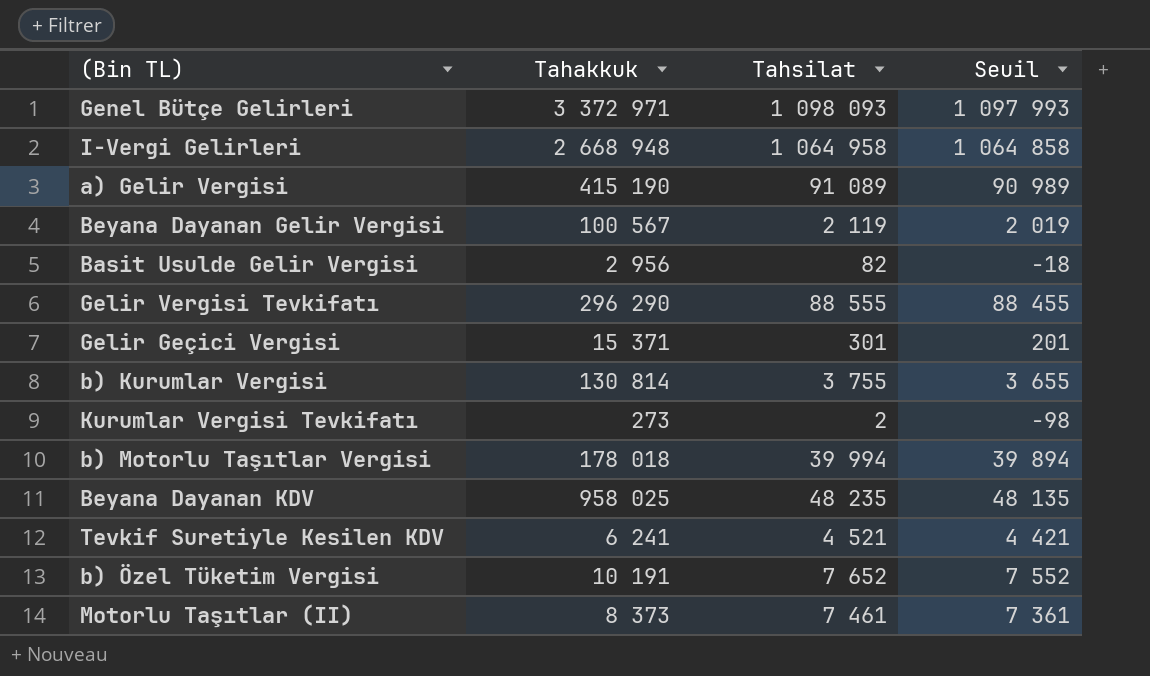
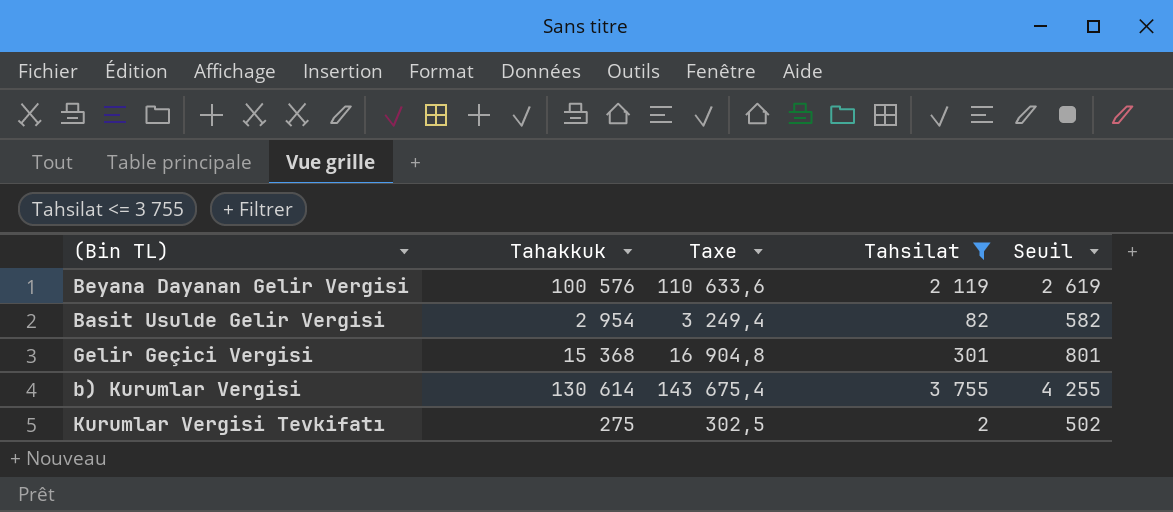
filter: none -> Tahsilat <= 3 755
column Taxe | formula: none -> [Tahakkuk] * 1,1
column Seuil | formula: [Tahsilat] - 100 -> [Tahsilat] + 500
Beyana Dayanan Gelir Vergisi | Tahakkuk: 100 567 -> 100 576
Basit Usulde Gelir Vergisi | Tahakkuk: 2 956 -> 2 954
Gelir Geçici Vergisi | Tahakkuk: 15 371 -> 15 368
b) Kurumlar Vergisi | Tahakkuk: 130 814 -> 130 614
Kurumlar Vergisi Tevkifatı | Tahakkuk: 273 -> 275

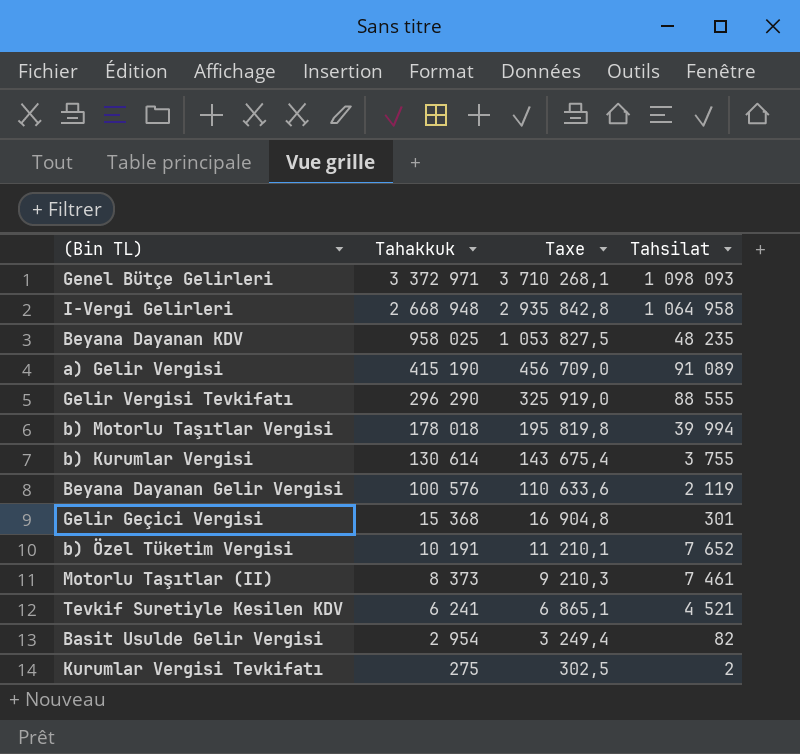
filter: Tahsilat <= 3 755 -> none
row order: none -> Tahakkuk descending
column Seuil | formula: [Tahsilat] + 500 -> none

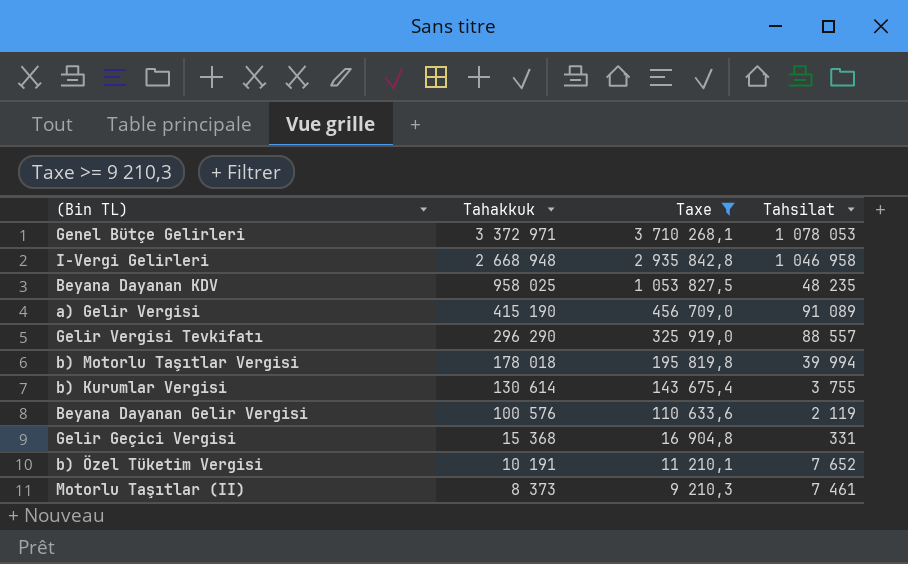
filter: none -> Taxe >= 9 210,3
Genel Bütçe Gelirleri | Tahsilat: 1 098 093 -> 1 078 053
I-Vergi Gelirleri | Tahsilat: 1 064 958 -> 1 046 958
Gelir Vergisi Tevkifatı | Tahsilat: 88 555 -> 88 557
Gelir Geçici Vergisi | Tahsilat: 301 -> 331

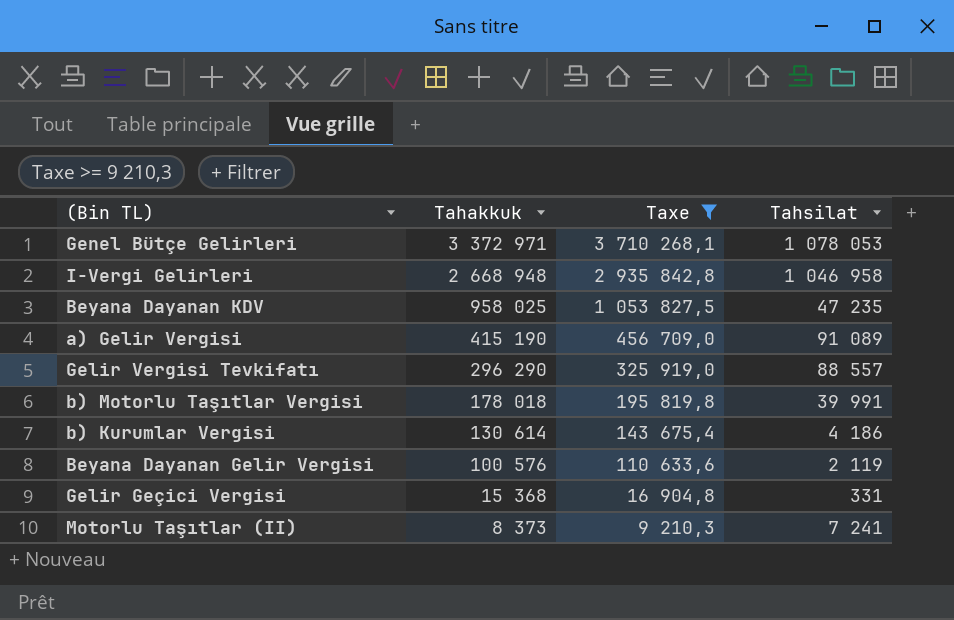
row b) Özel Tüketim Vergisi: 10 191 | 11 210,1 | 7 652 -> none
Beyana Dayanan KDV | Tahsilat: 48 235 -> 47 235
b) Motorlu Taşıtlar Vergisi | Tahsilat: 39 994 -> 39 991
b) Kurumlar Vergisi | Tahsilat: 3 755 -> 4 186
Motorlu Taşıtlar (II) | Tahsilat: 7 461 -> 7 241

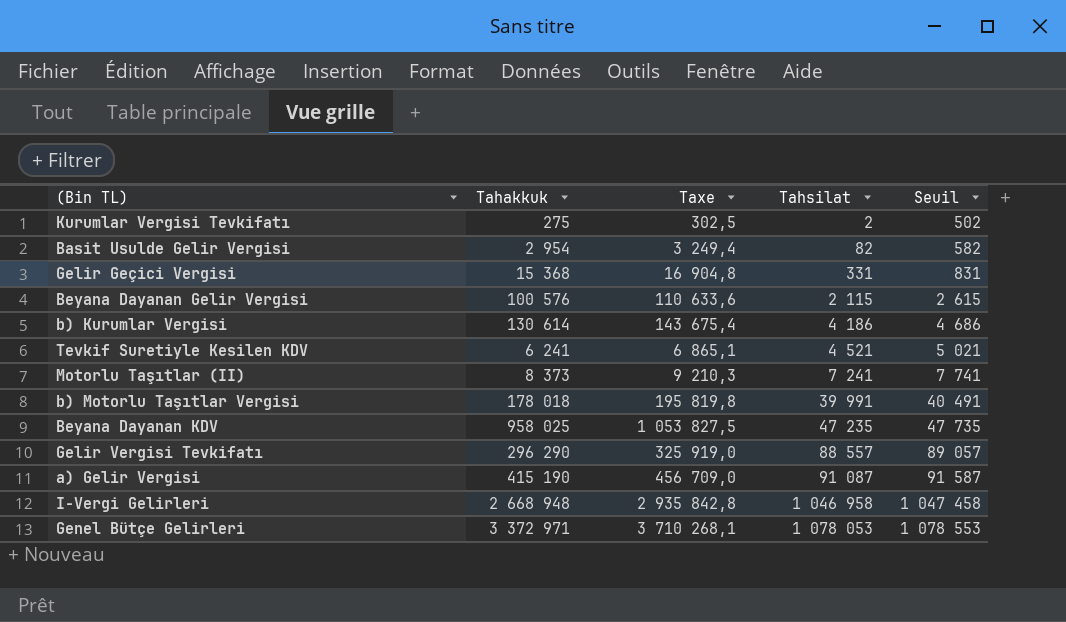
filter: Taxe >= 9 210,3 -> none
row order: Tahakkuk descending -> Tahsilat ascending
column Seuil | formula: none -> [Tahsilat] + 500
Beyana Dayanan Gelir Vergisi | Tahsilat: 2 119 -> 2 115
a) Gelir Vergisi | Tahsilat: 91 089 -> 91 087

